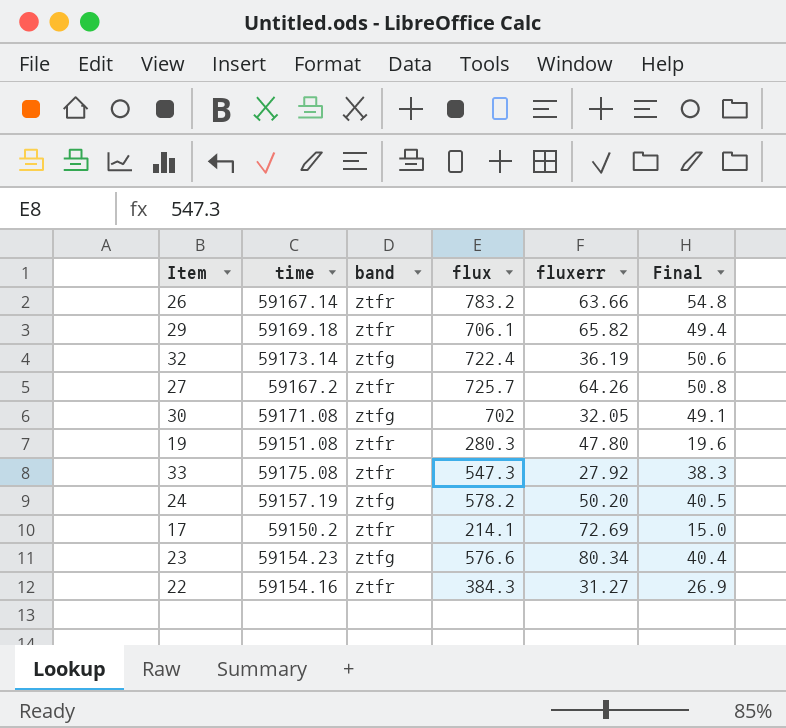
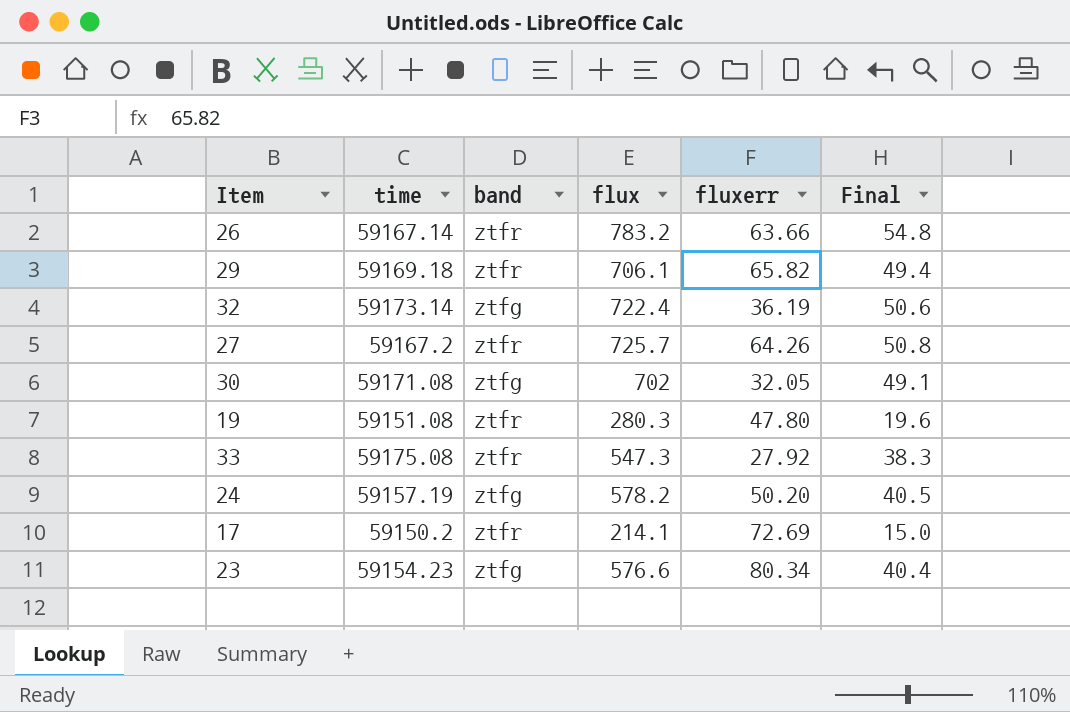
row 22: 59154.16 | ztfr | 384.3 | 31.27 | 26.9 -> none

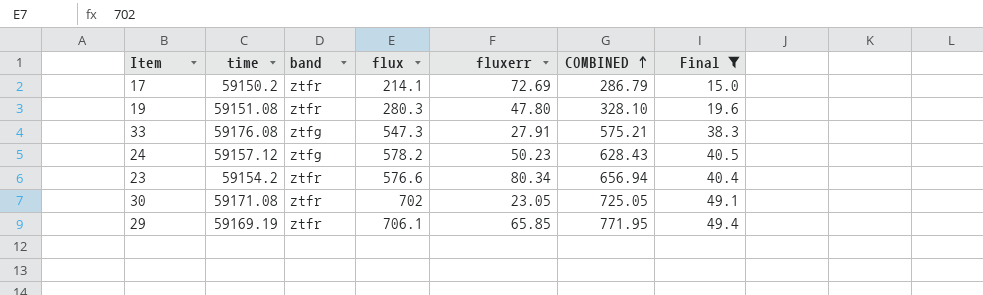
filter: none -> Final <= 49.4
row order: none -> COMBINED ascending
column COMBINED | formula: none -> [flux] + [fluxerr]
33 | time: 59175.08 -> 59176.08
33 | band: ztfr -> ztfg
33 | fluxerr: 27.92 -> 27.91
24 | time: 59157.19 -> 59157.12
24 | fluxerr: 50.20 -> 50.23
23 | time: 59154.23 -> 59154.2
23 | band: ztfg -> ztfr
30 | band: ztfg -> ztfr
30 | fluxerr: 32.05 -> 23.05
29 | time: 59169.18 -> 59169.19
29 | fluxerr: 65.82 -> 65.85

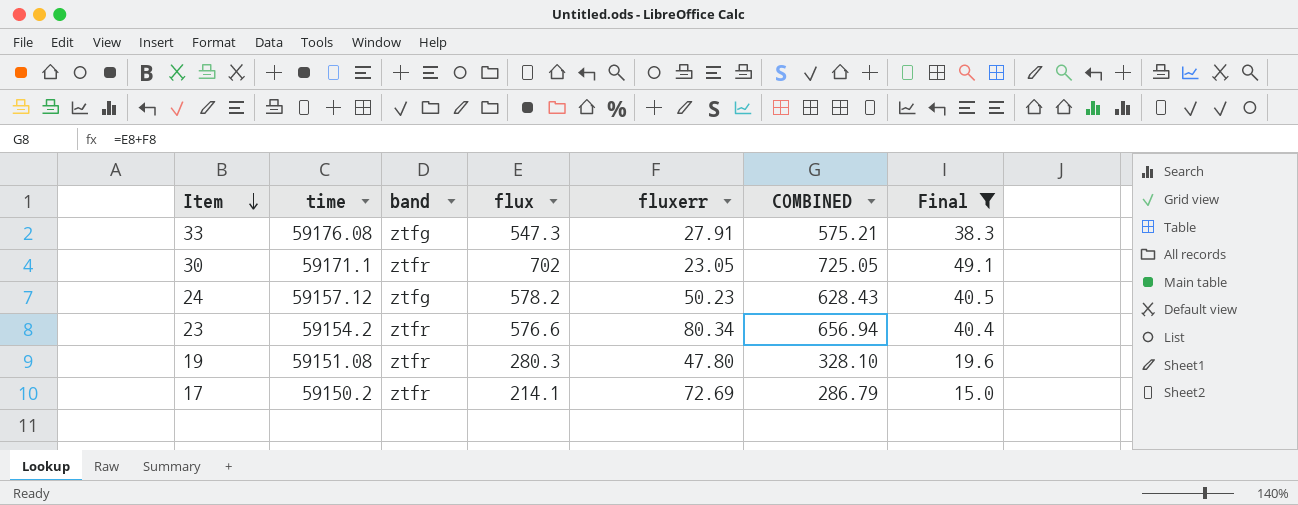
row order: COMBINED ascending -> Item descending
row 29: 59169.19 | ztfr | 706.1 | 65.85 | 771.95 | 49.4 -> none
30 | time: 59171.08 -> 59171.1

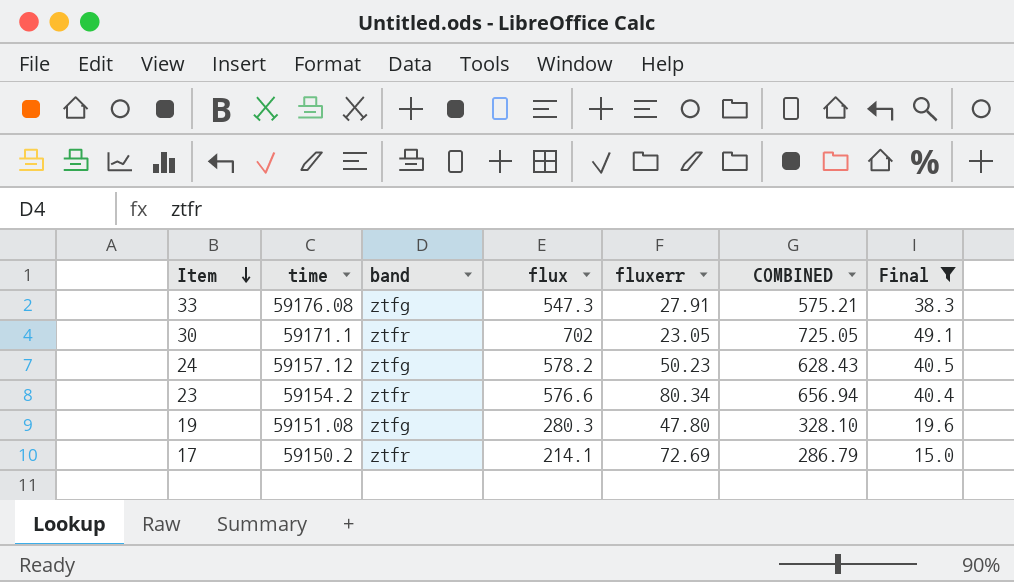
19 | band: ztfr -> ztfg

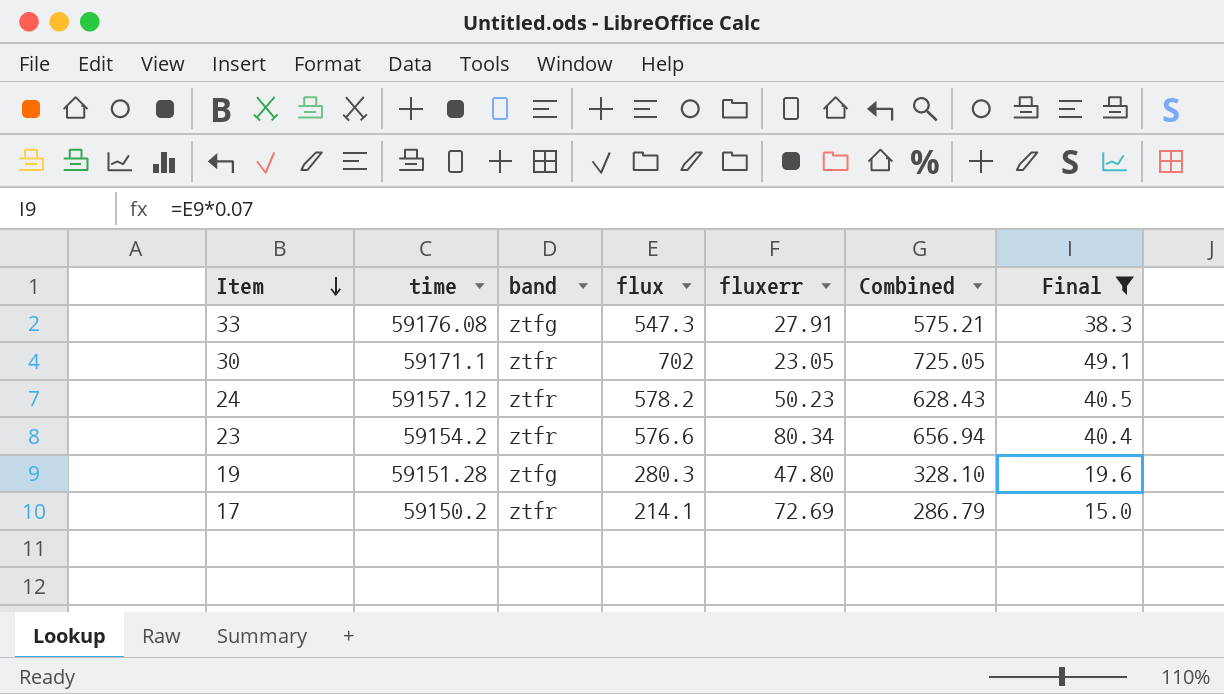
column name: COMBINED -> Combined
24 | band: ztfg -> ztfr
19 | time: 59151.08 -> 59151.28

